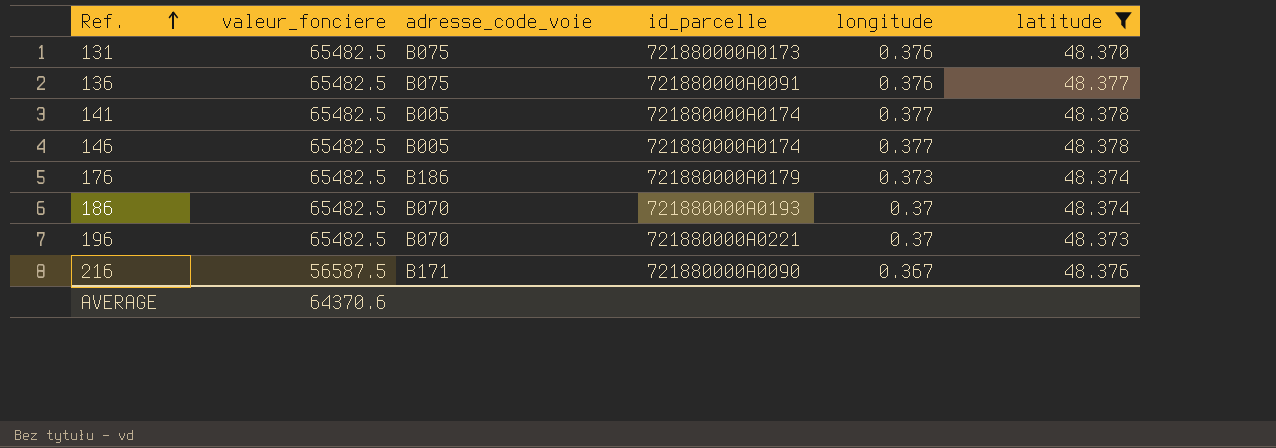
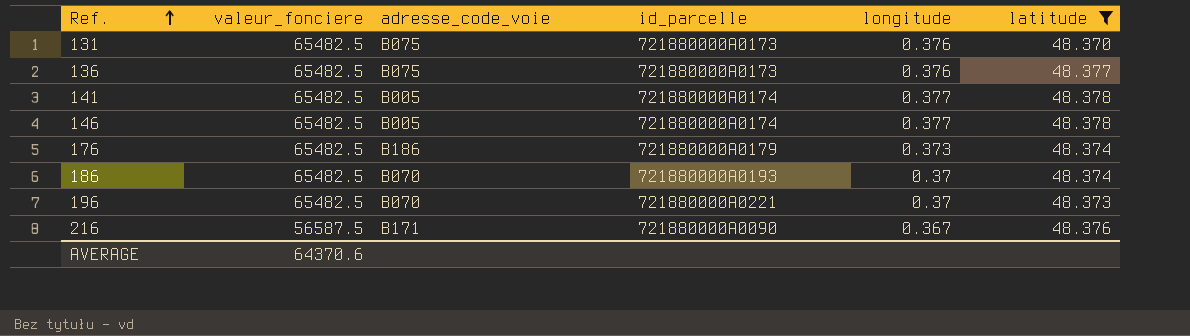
136 | id_parcelle: 721880000A0091 -> 721880000A0173

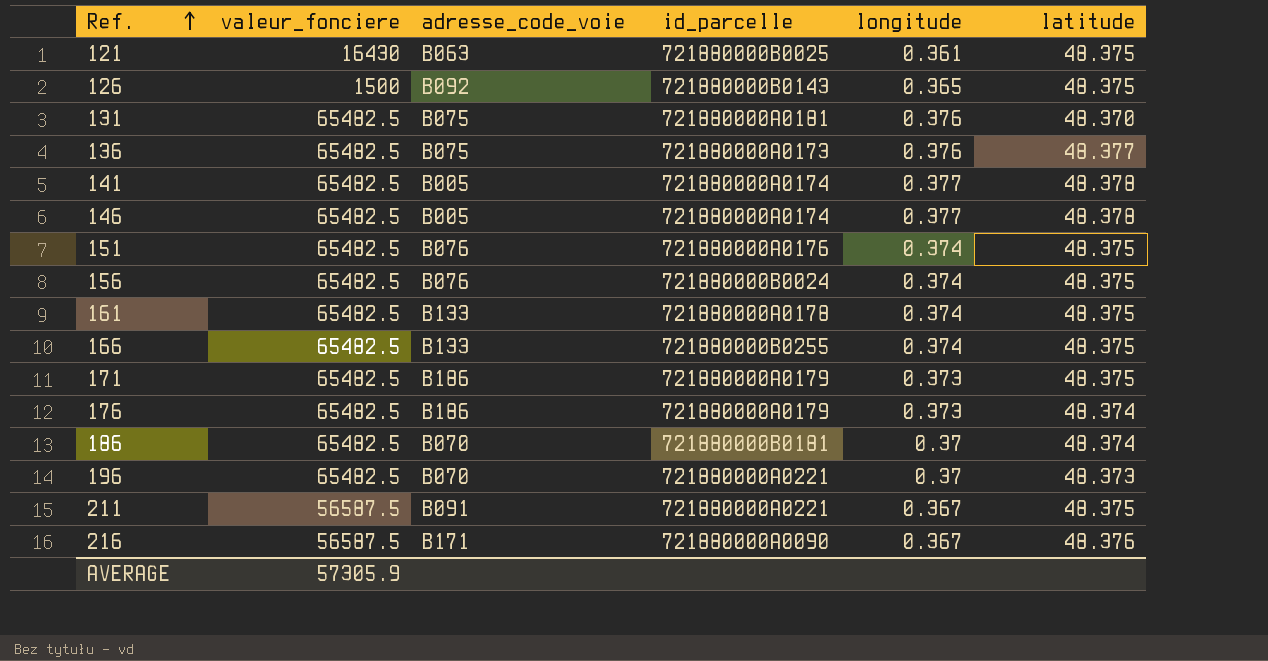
filter: latitude != 48.375 -> none
131 | id_parcelle: 721880000A0173 -> 721880000A0181
186 | id_parcelle: 721880000A0193 -> 721880000B0181
AVERAGE | valeur_fonciere: 64370.6 -> 57305.9

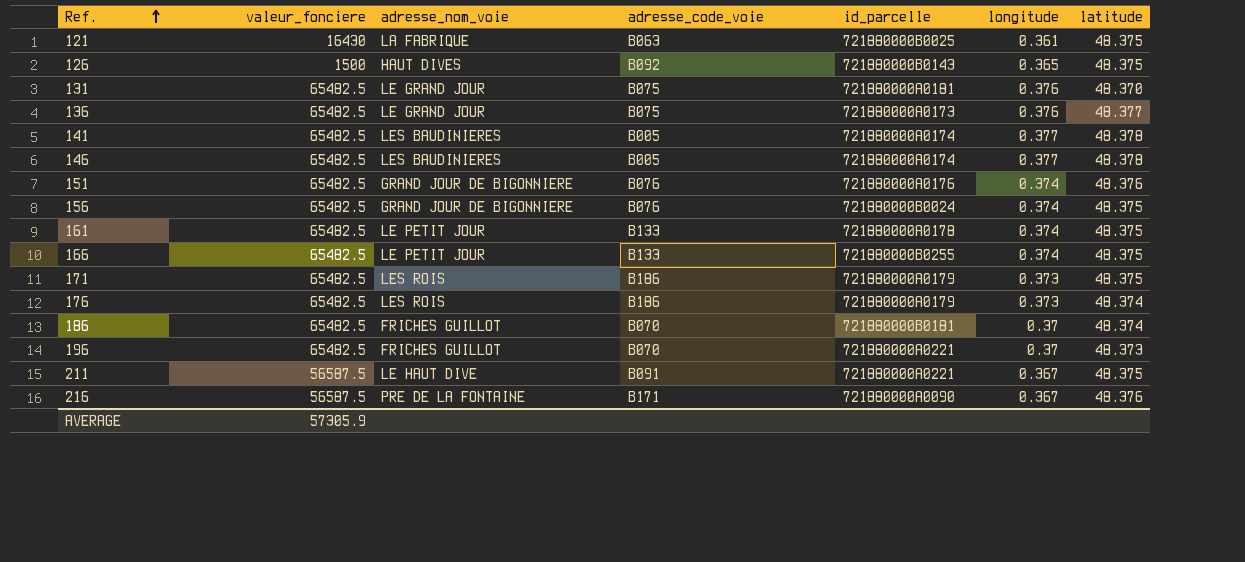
column adresse_nom_voie | position: none -> 3
151 | latitude: 48.375 -> 48.376

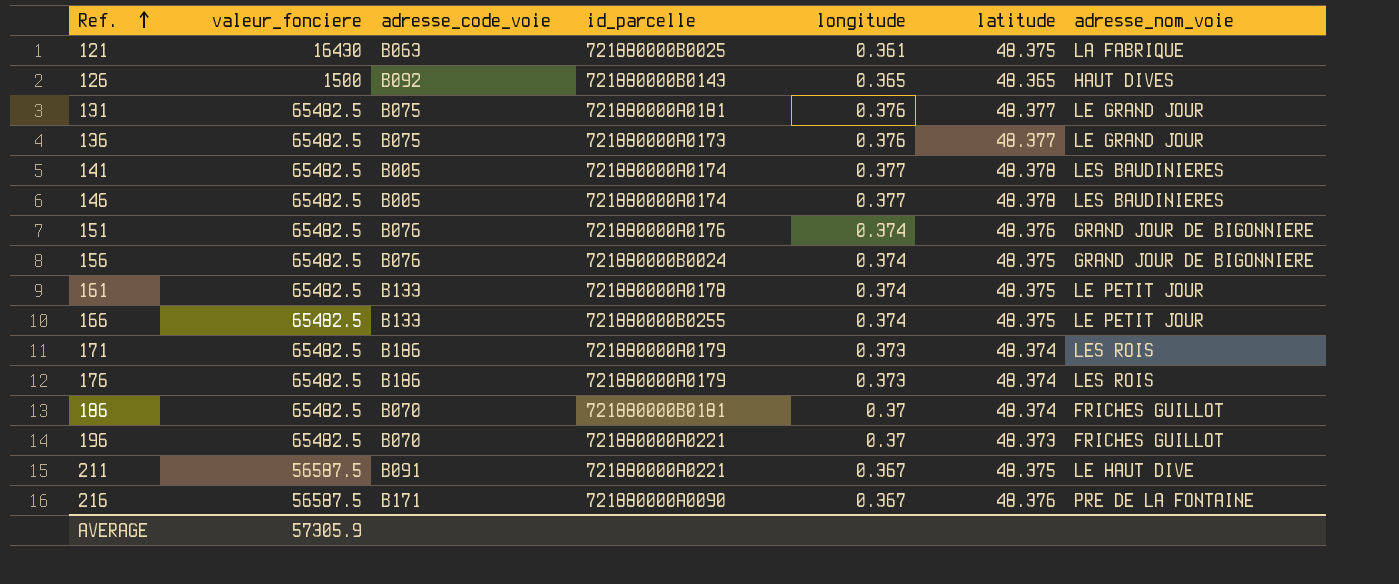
column adresse_nom_voie | position: 3 -> 7
126 | latitude: 48.375 -> 48.365
131 | latitude: 48.370 -> 48.377
171 | latitude: 48.375 -> 48.374

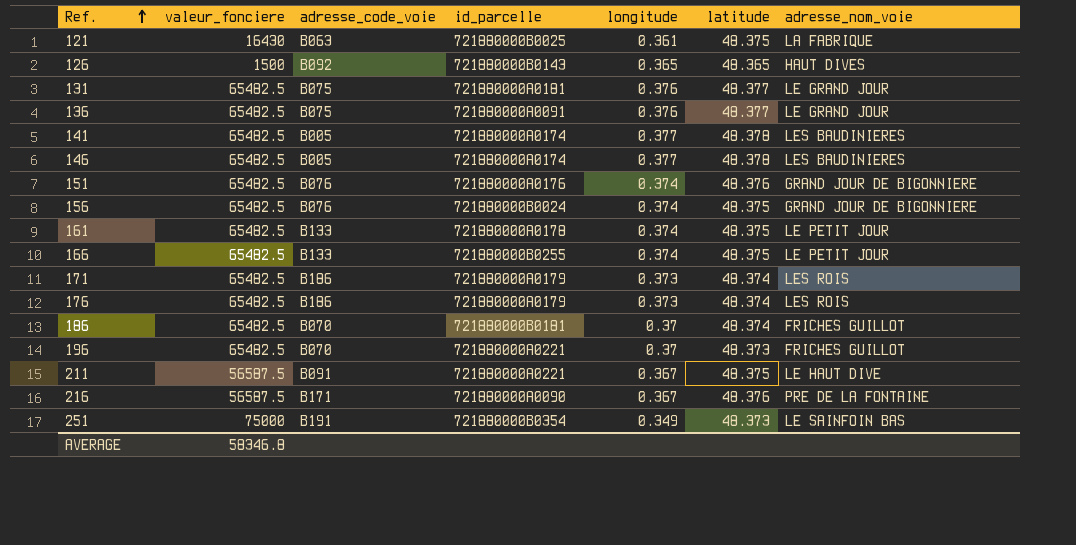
136 | id_parcelle: 721880000A0173 -> 721880000A0091
row 251: none -> 75000 | B191 | 721880000B0354 | 0.349 | 48.373 | LE SAINFOIN BAS
AVERAGE | valeur_fonciere: 57305.9 -> 58346.8

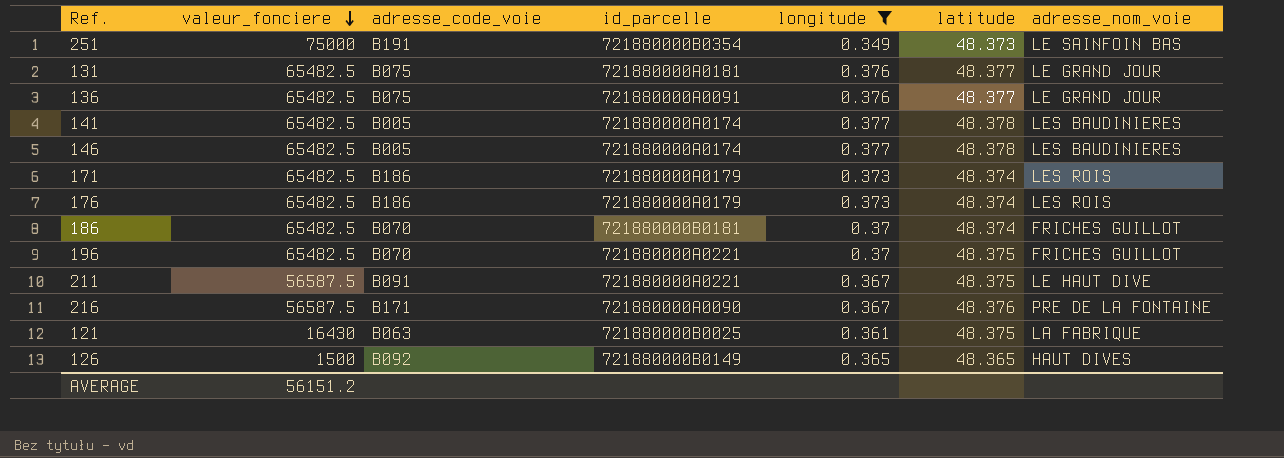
filter: none -> longitude != 0.374
row order: Ref. ascending -> valeur_fonciere descending
196 | latitude: 48.373 -> 48.375
126 | id_parcelle: 721880000B0143 -> 721880000B0149
AVERAGE | valeur_fonciere: 58346.8 -> 56151.2

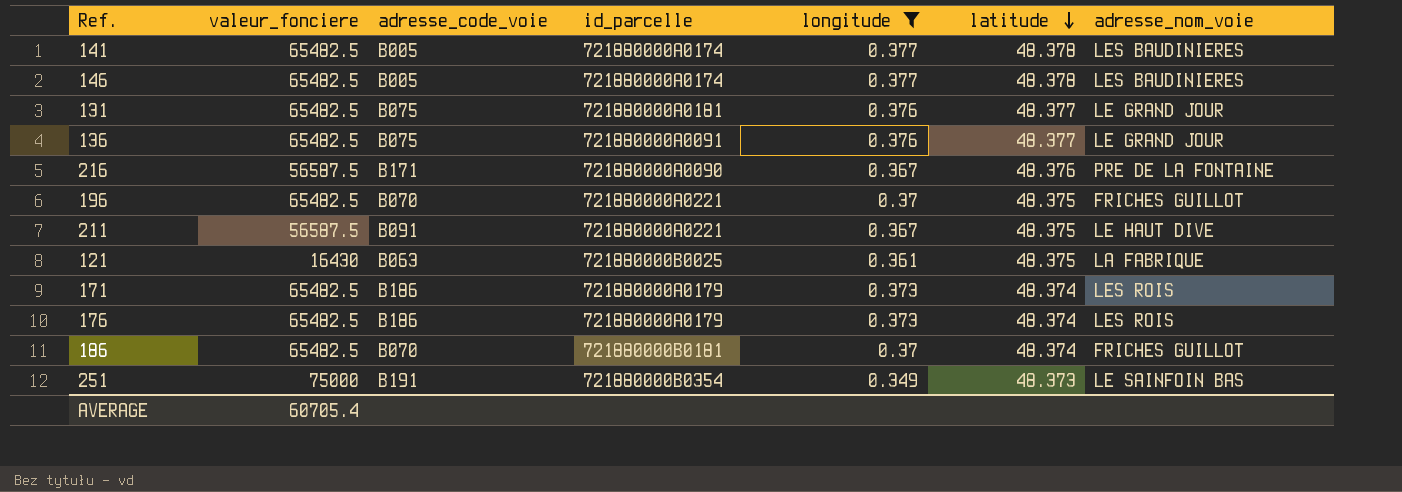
row order: valeur_fonciere descending -> latitude descending
row 126: 1500 | B092 | 721880000B0149 | 0.365 | 48.365 | HAUT DIVES -> none
AVERAGE | valeur_fonciere: 56151.2 -> 60705.4

